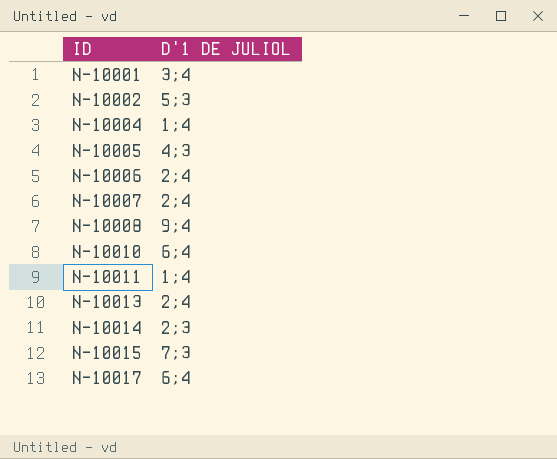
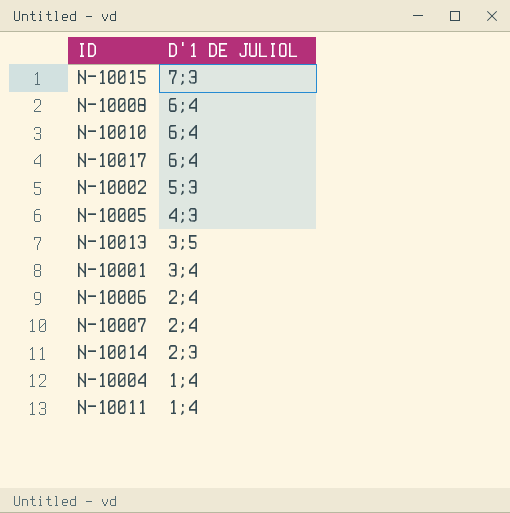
row order: ID ascending -> D'1 DE JULIOL descending
N-10008 | D'1 DE JULIOL: 9;4 -> 6;4
N-10013 | D'1 DE JULIOL: 2;4 -> 3;5

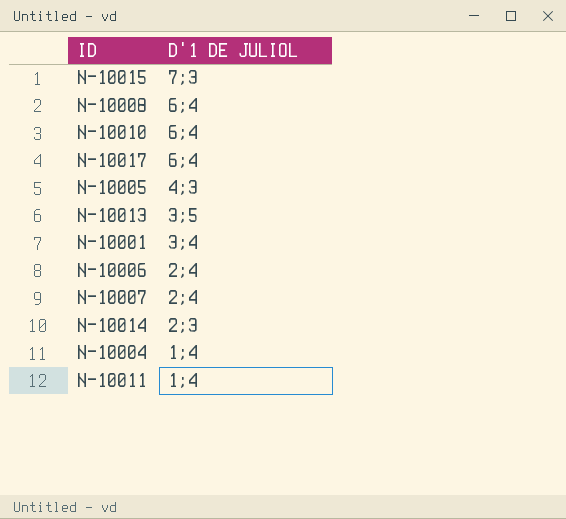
row N-10002: 5;3 -> none

